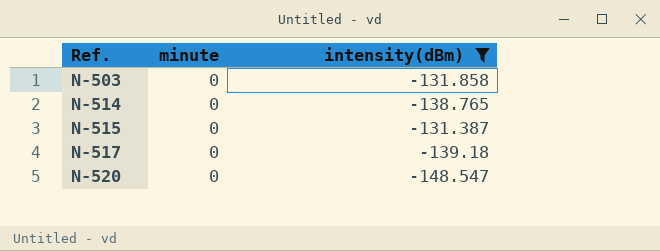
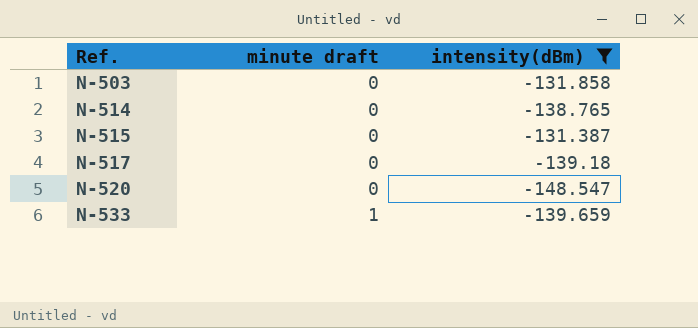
column name: minute -> minute draft
row N-533: none -> 1 | -139.659

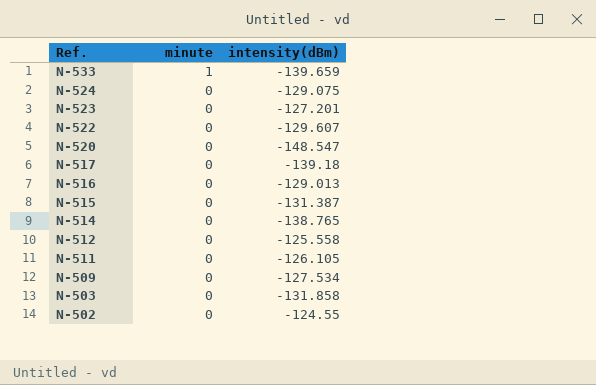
filter: intensity(dBm) <= -131.387 -> none
row order: Ref. ascending -> Ref. descending
column name: minute draft -> minute

